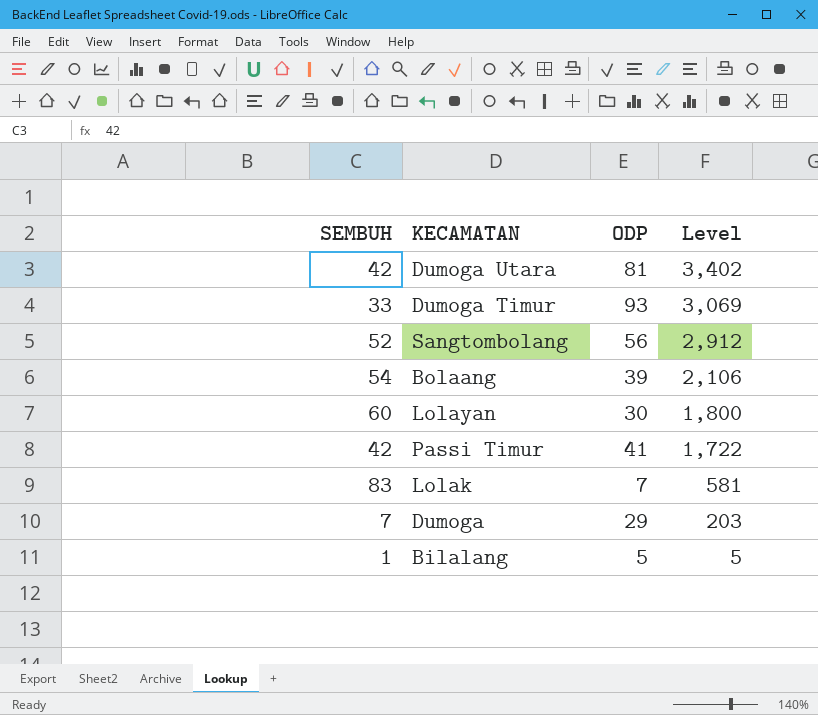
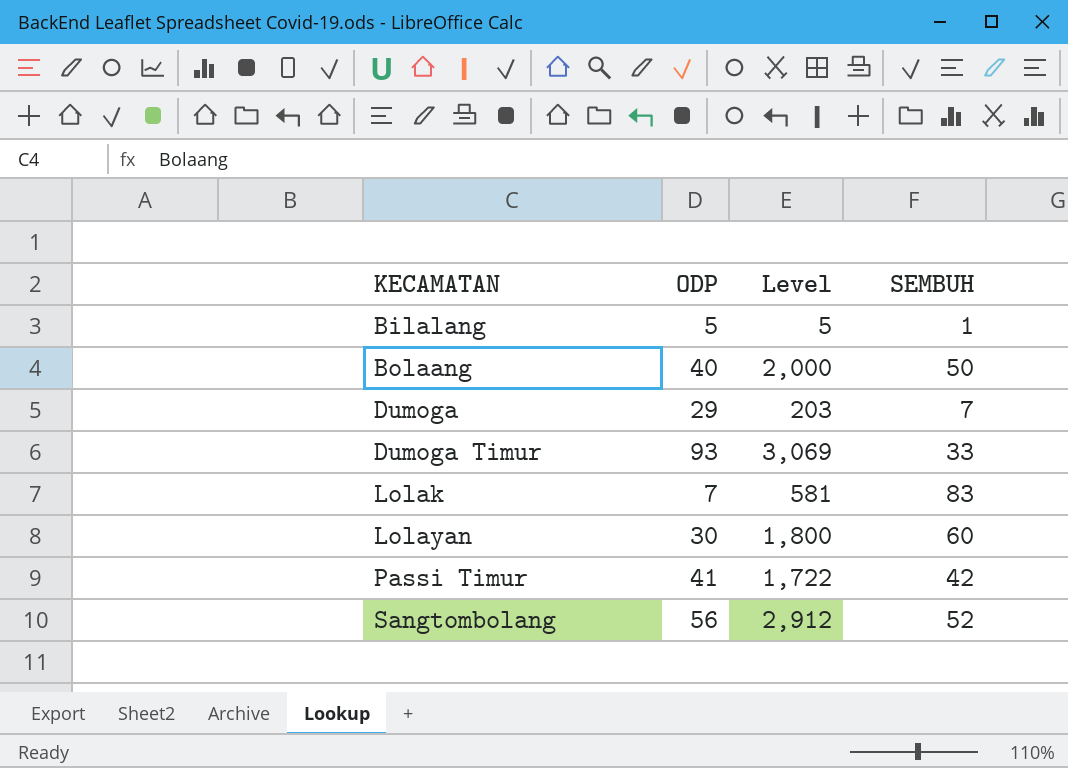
row order: Level descending -> KECAMATAN ascending
column SEMBUH | position: 1 -> 4
row Dumoga Utara: 42 | 81 | 3,402 -> none
Bolaang | ODP: 39 -> 40
Bolaang | Level: 2,106 -> 2,000
Bolaang | SEMBUH: 54 -> 50

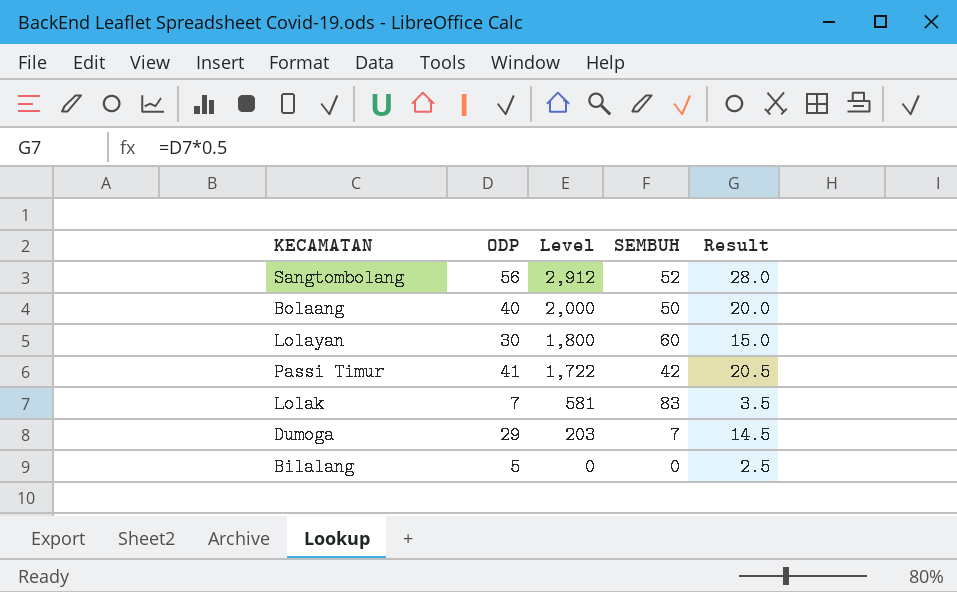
row order: KECAMATAN ascending -> Level descending
column Result | formula: none -> [ODP] * 0.5
row Dumoga Timur: 93 | 3,069 | 33 -> none
Bilalang | Level: 5 -> 0
Bilalang | SEMBUH: 1 -> 0

